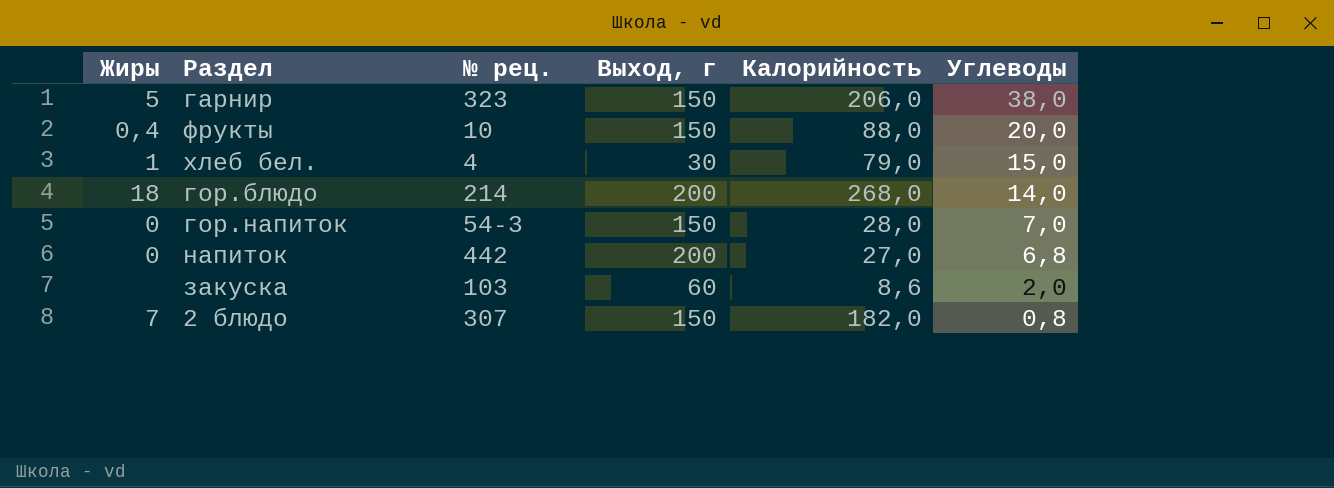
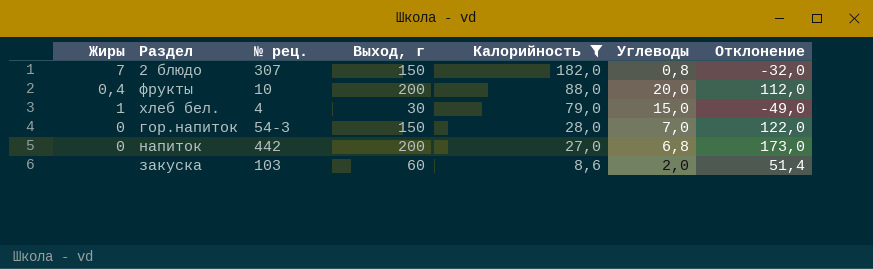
filter: none -> Калорийность <= 182,0
row order: Углеводы descending -> Калорийность descending
column Отклонение | formula: none -> [Выход, г] - [Калорийность]
фрукты | Выход, г: 150 -> 200

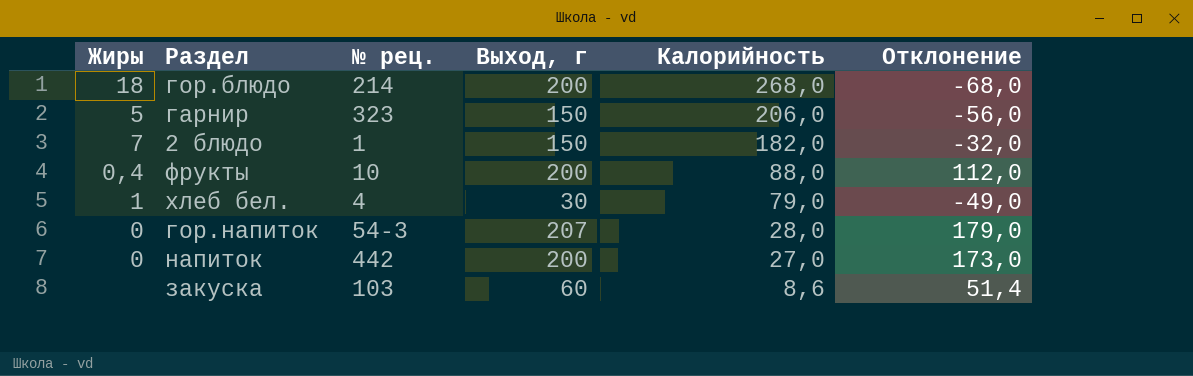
filter: Калорийность <= 182,0 -> none
column Углеводы | position: 6 -> none
2 блюдо | № рец.: 307 -> 1
гор.напиток | Выход, г: 150 -> 207
гор.напиток | Отклонение: 122,0 -> 179,0

